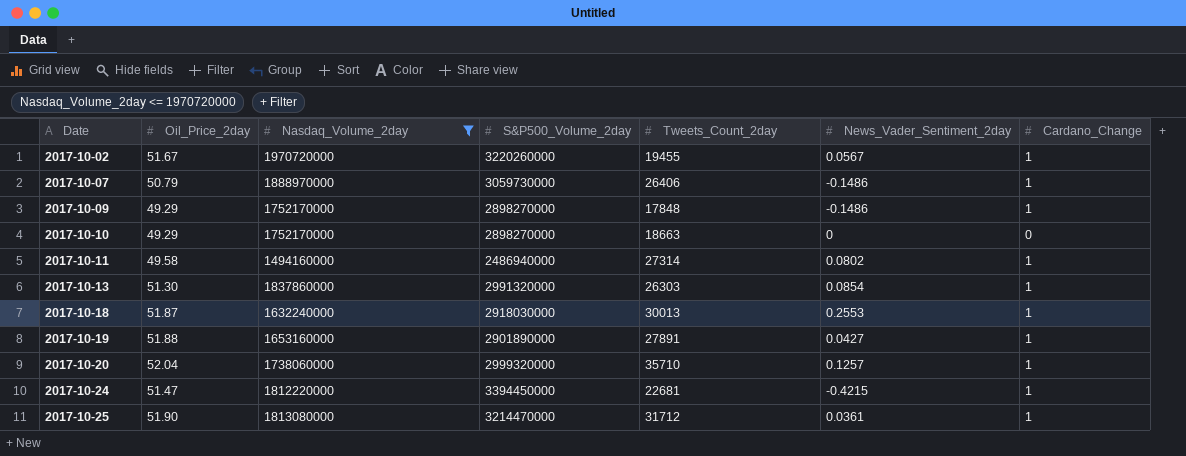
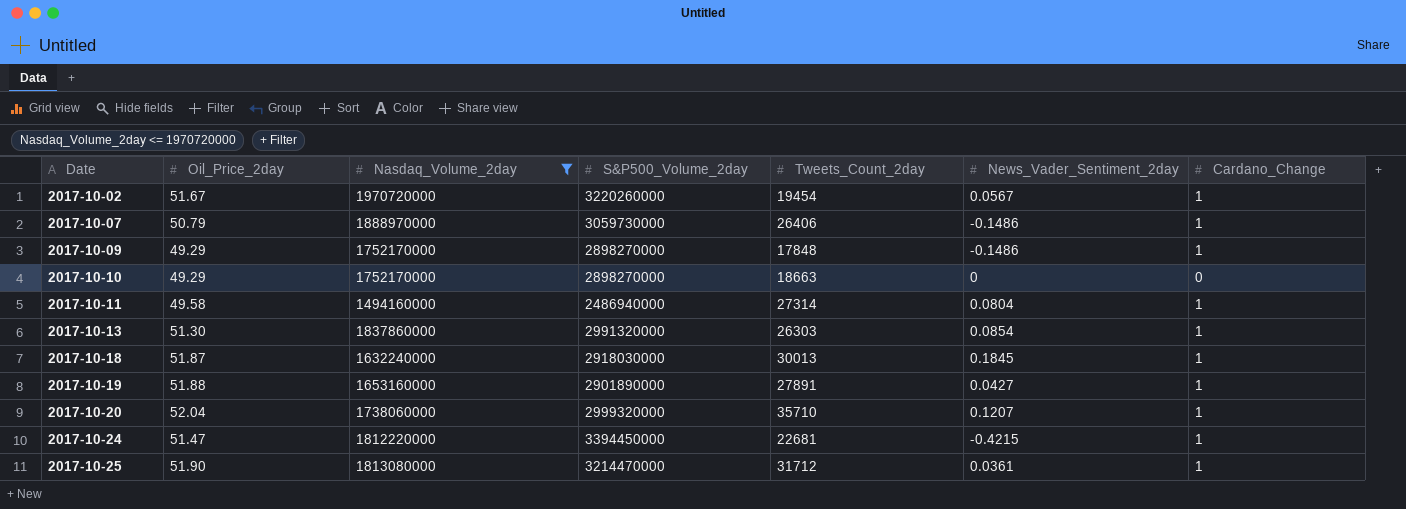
2017-10-02 | Tweets_Count_2day: 19455 -> 19454
2017-10-11 | News_Vader_Sentiment_2day: 0.0802 -> 0.0804
2017-10-18 | News_Vader_Sentiment_2day: 0.2553 -> 0.1845
2017-10-20 | News_Vader_Sentiment_2day: 0.1257 -> 0.1207

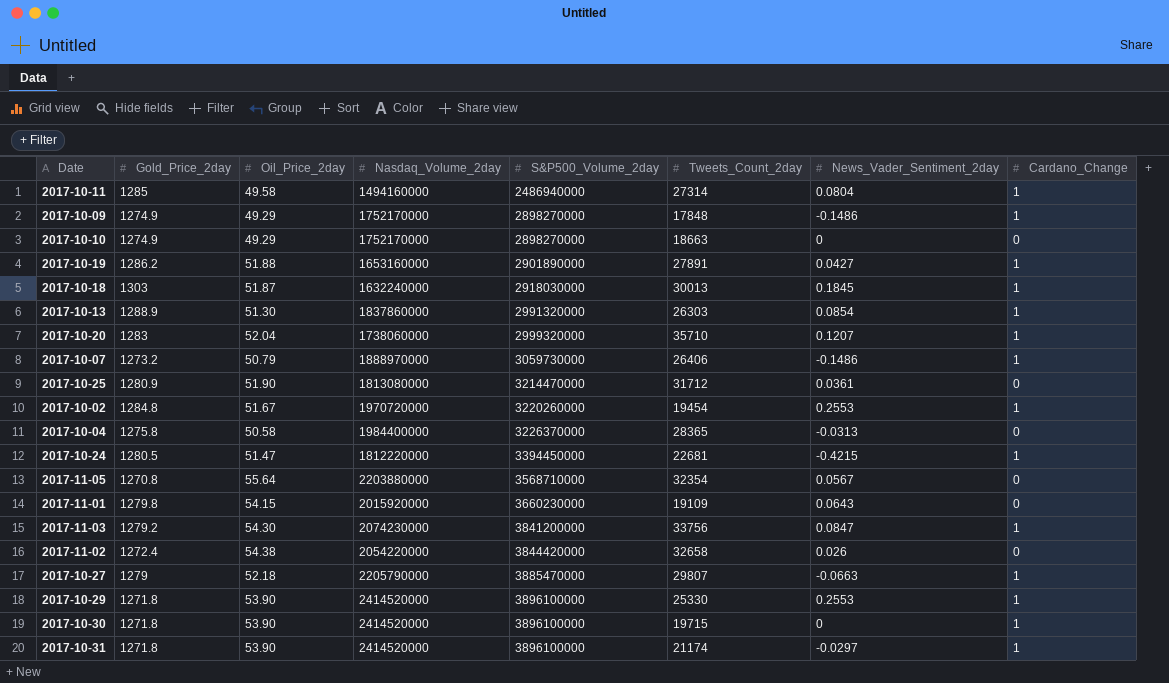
filter: Nasdaq_Volume_2day <= 1970720000 -> none
row order: Date ascending -> S&P500_Volume_2day ascending
column Gold_Price_2day | position: none -> 2
2017-10-25 | Cardano_Change: 1 -> 0
2017-10-02 | News_Vader_Sentiment_2day: 0.0567 -> 0.2553

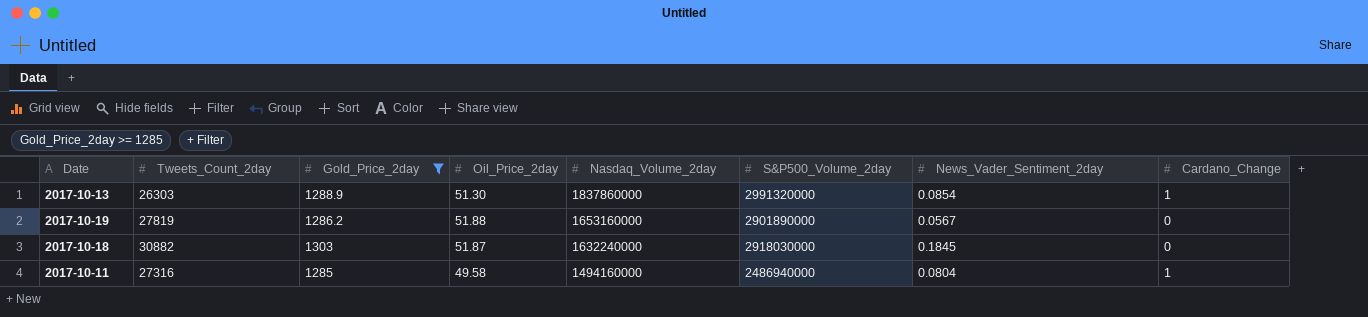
filter: none -> Gold_Price_2day >= 1285
row order: S&P500_Volume_2day ascending -> Nasdaq_Volume_2day descending
column Tweets_Count_2day | position: 6 -> 2
2017-10-19 | Tweets_Count_2day: 27891 -> 27819
2017-10-19 | News_Vader_Sentiment_2day: 0.0427 -> 0.0567
2017-10-19 | Cardano_Change: 1 -> 0
2017-10-18 | Tweets_Count_2day: 30013 -> 30882
2017-10-18 | Cardano_Change: 1 -> 0
2017-10-11 | Tweets_Count_2day: 27314 -> 27316

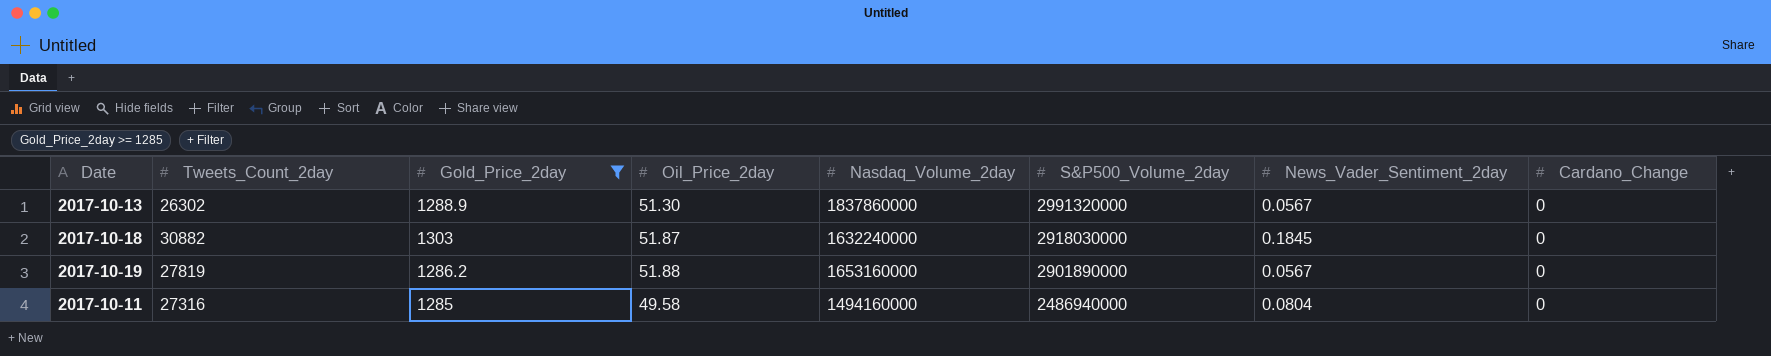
row order: Nasdaq_Volume_2day descending -> S&P500_Volume_2day descending
2017-10-13 | Tweets_Count_2day: 26303 -> 26302
2017-10-13 | News_Vader_Sentiment_2day: 0.0854 -> 0.0567
2017-10-13 | Cardano_Change: 1 -> 0
2017-10-11 | Cardano_Change: 1 -> 0

